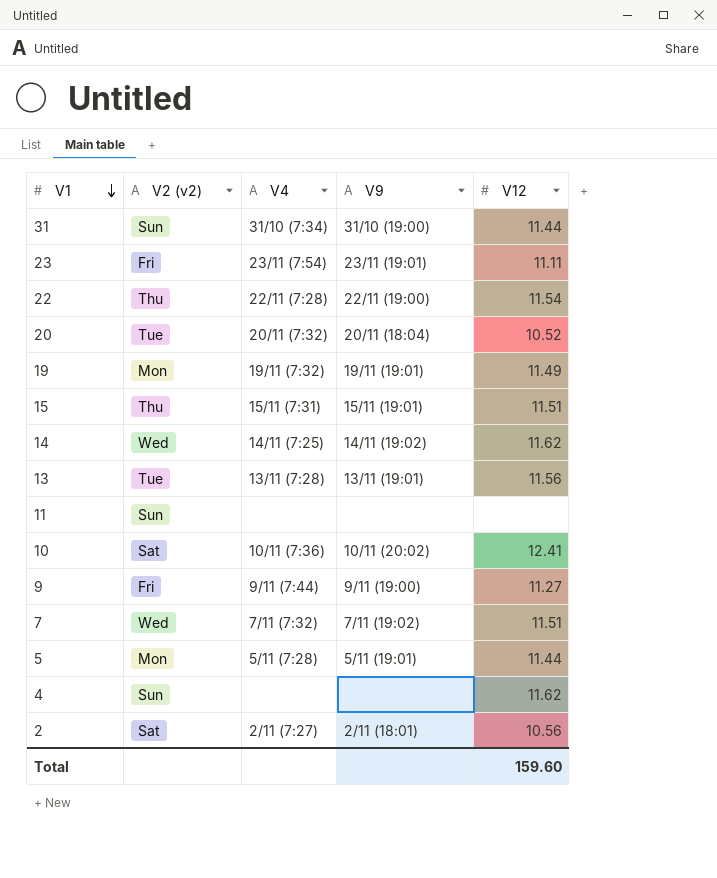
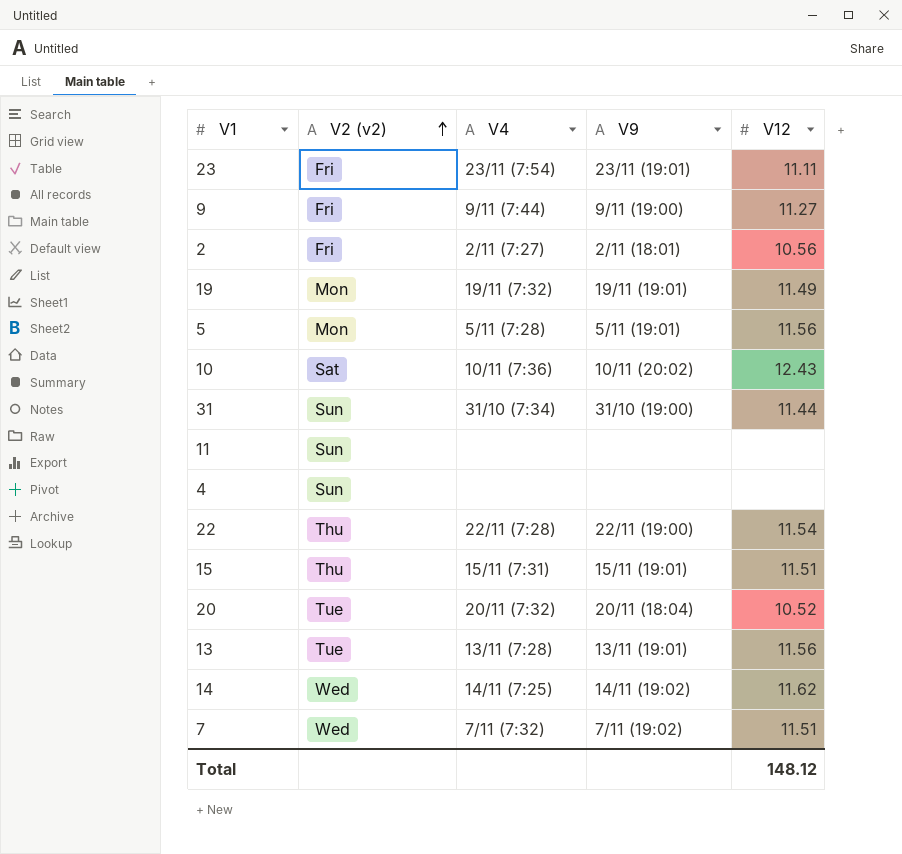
row order: V1 descending -> V2 (v2) ascending
2 | V2 (v2): Sat -> Fri
5 | V12: 11.44 -> 11.56
10 | V12: 12.41 -> 12.43
4 | V12: 11.62 -> none
Total | V12: 159.60 -> 148.12

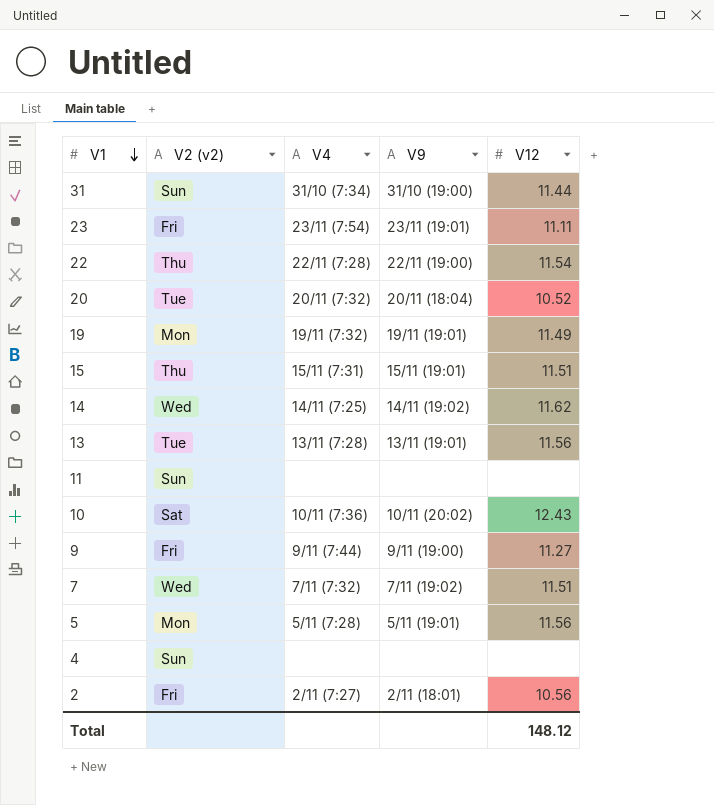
row order: V2 (v2) ascending -> V1 descending

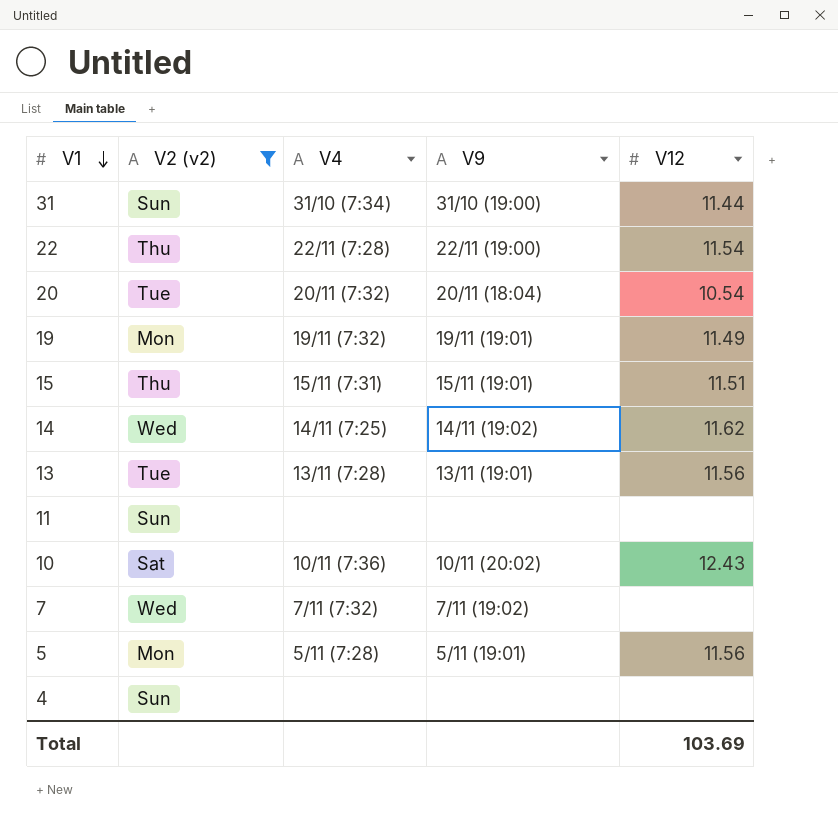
filter: none -> V2 (v2) != Fri
20 | V12: 10.52 -> 10.54
7 | V12: 11.51 -> none
Total | V12: 148.12 -> 103.69

